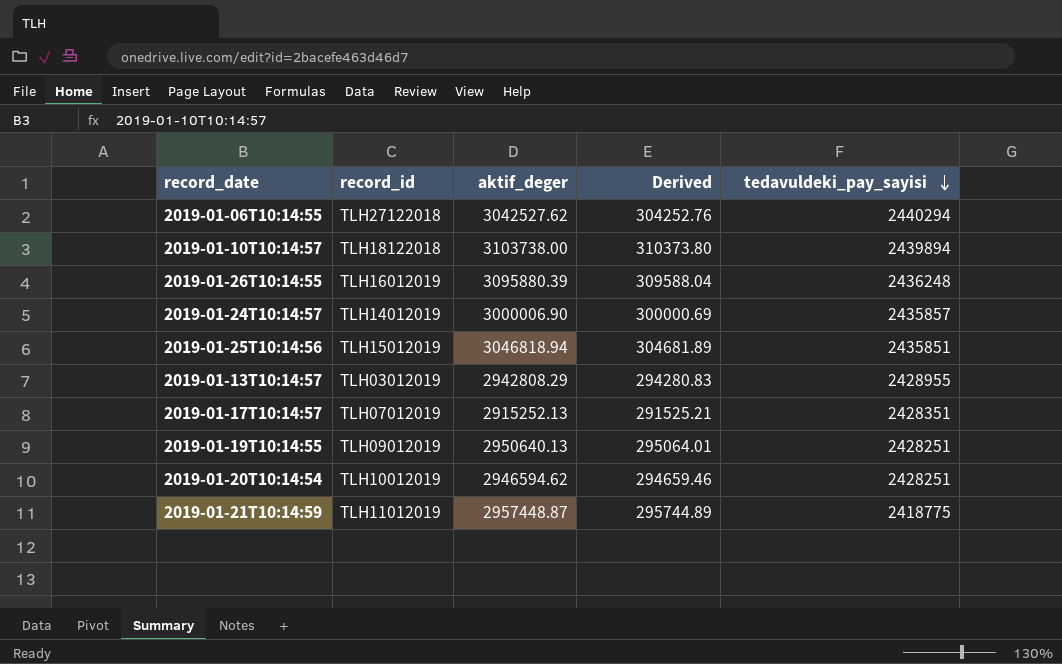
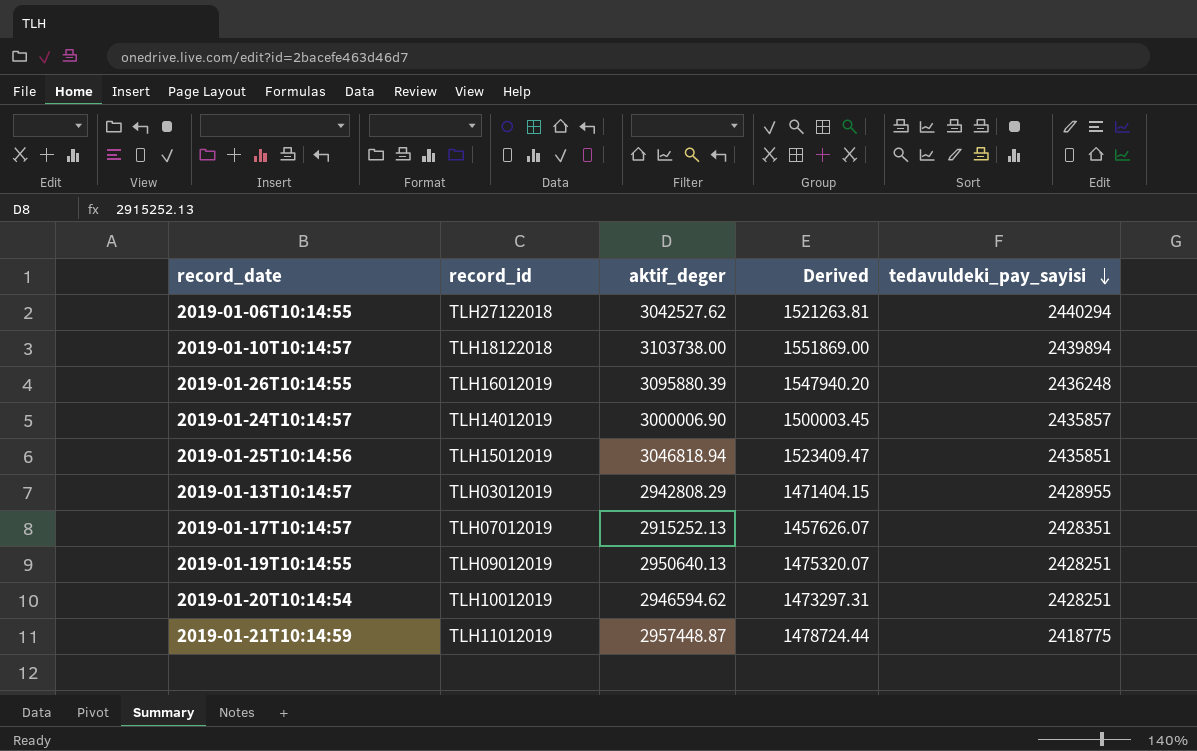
column Derived | formula: [aktif_deger] * 0.1 -> [aktif_deger] * 0.5

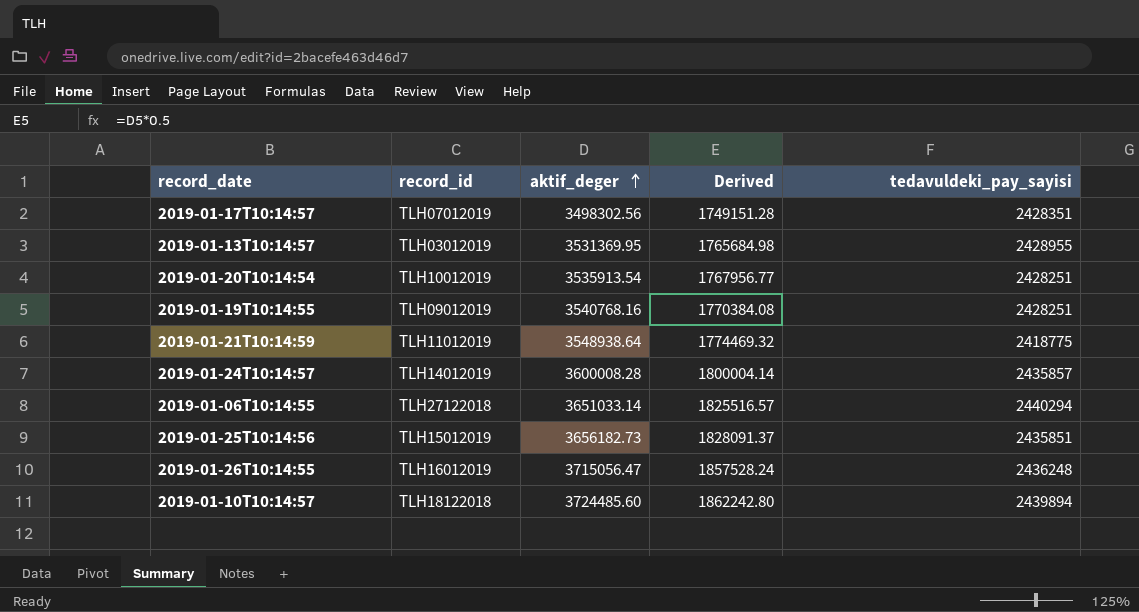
row order: tedavuldeki_pay_sayisi descending -> aktif_deger ascending
2019-01-17T10:14:57 | aktif_deger: 2915252.13 -> 3498302.56
2019-01-17T10:14:57 | Derived: 1457626.07 -> 1749151.28
2019-01-13T10:14:57 | aktif_deger: 2942808.29 -> 3531369.95
2019-01-13T10:14:57 | Derived: 1471404.15 -> 1765684.98
2019-01-20T10:14:54 | aktif_deger: 2946594.62 -> 3535913.54
2019-01-20T10:14:54 | Derived: 1473297.31 -> 1767956.77
2019-01-19T10:14:55 | aktif_deger: 2950640.13 -> 3540768.16
2019-01-19T10:14:55 | Derived: 1475320.07 -> 1770384.08
2019-01-21T10:14:59 | aktif_deger: 2957448.87 -> 3548938.64
2019-01-21T10:14:59 | Derived: 1478724.44 -> 1774469.32
2019-01-24T10:14:57 | aktif_deger: 3000006.90 -> 3600008.28
2019-01-24T10:14:57 | Derived: 1500003.45 -> 1800004.14
2019-01-06T10:14:55 | aktif_deger: 3042527.62 -> 3651033.14
2019-01-06T10:14:55 | Derived: 1521263.81 -> 1825516.57
2019-01-25T10:14:56 | aktif_deger: 3046818.94 -> 3656182.73
2019-01-25T10:14:56 | Derived: 1523409.47 -> 1828091.37
2019-01-26T10:14:55 | aktif_deger: 3095880.39 -> 3715056.47
2019-01-26T10:14:55 | Derived: 1547940.20 -> 1857528.24
2019-01-10T10:14:57 | aktif_deger: 3103738.00 -> 3724485.60
2019-01-10T10:14:57 | Derived: 1551869.00 -> 1862242.80

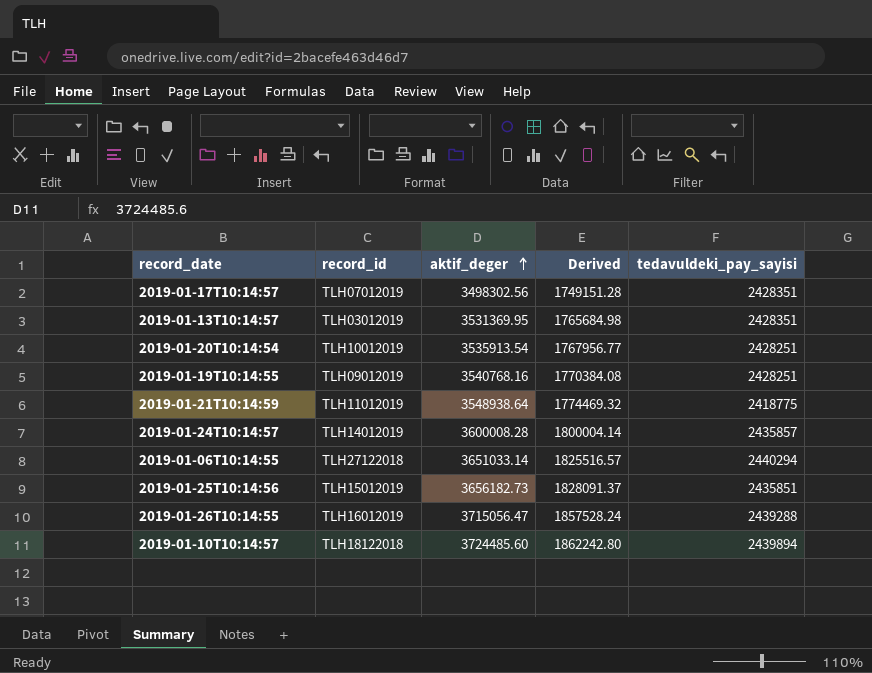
2019-01-13T10:14:57 | tedavuldeki_pay_sayisi: 2428955 -> 2428351
2019-01-26T10:14:55 | tedavuldeki_pay_sayisi: 2436248 -> 2439288

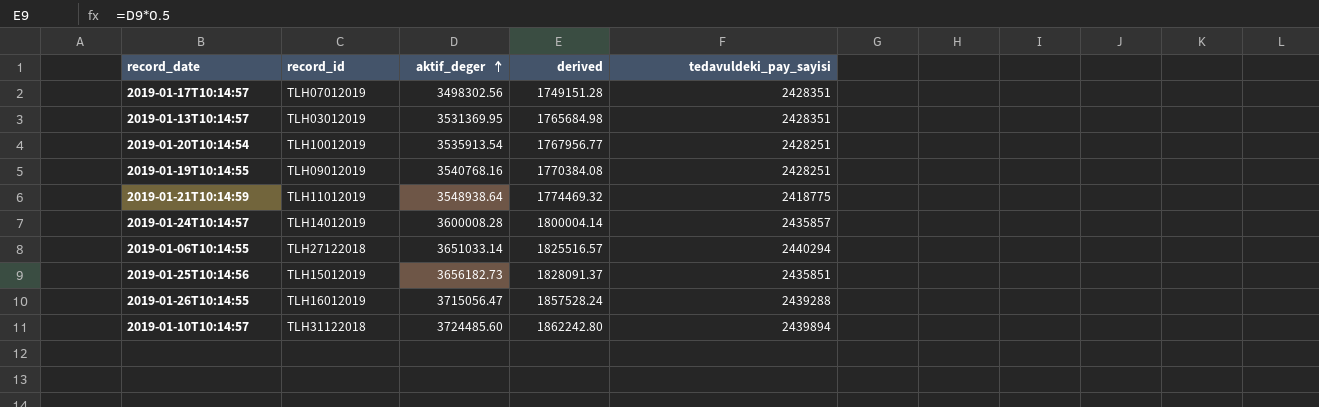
column name: Derived -> derived
2019-01-10T10:14:57 | record_id: TLH18122018 -> TLH31122018

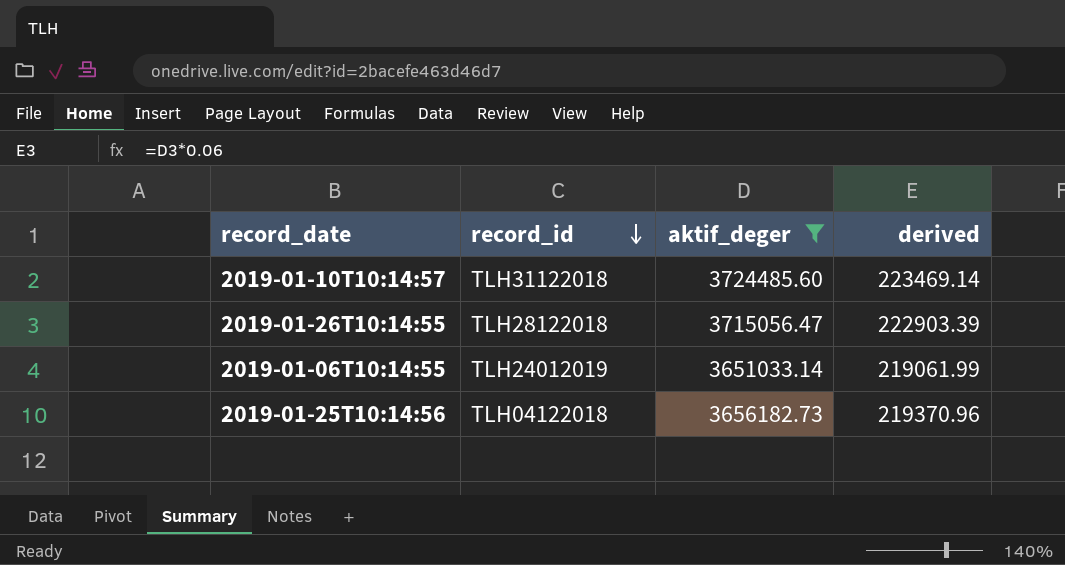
filter: none -> aktif_deger >= 3651033.14
row order: aktif_deger ascending -> record_id descending
column tedavuldeki_pay_sayisi | position: 5 -> none
column derived | formula: [aktif_deger] * 0.5 -> [aktif_deger] * 0.06
2019-01-26T10:14:55 | record_id: TLH16012019 -> TLH28122018
2019-01-06T10:14:55 | record_id: TLH27122018 -> TLH24012019
2019-01-25T10:14:56 | record_id: TLH15012019 -> TLH04122018

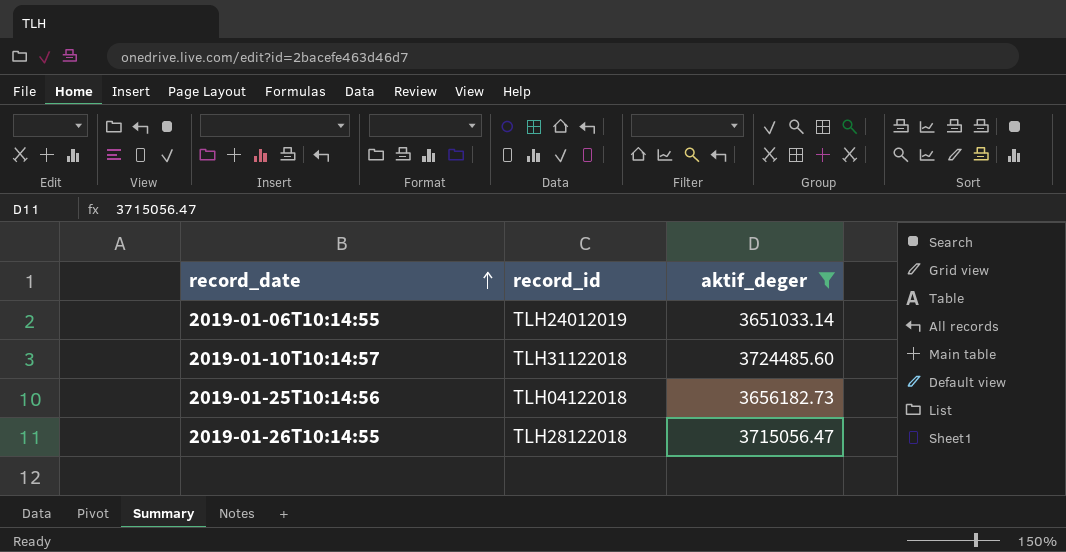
row order: record_id descending -> record_date ascending
column derived | formula: [aktif_deger] * 0.06 -> none

